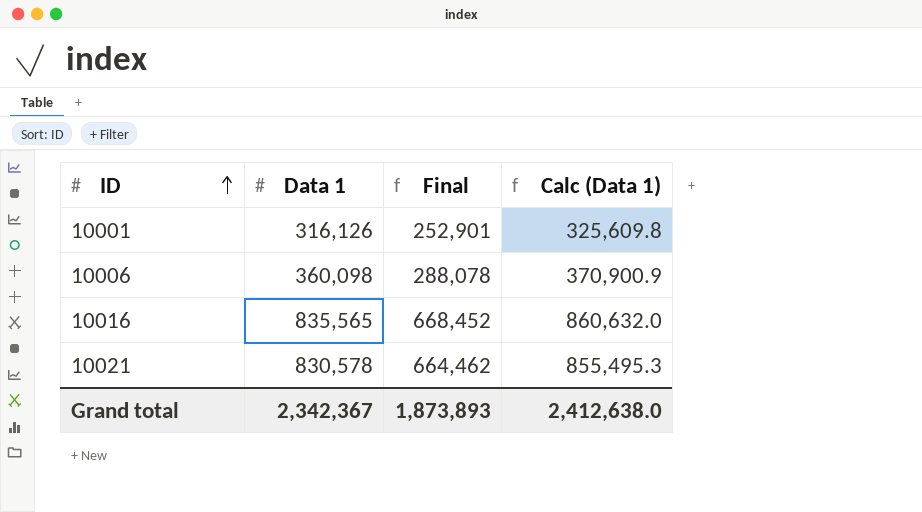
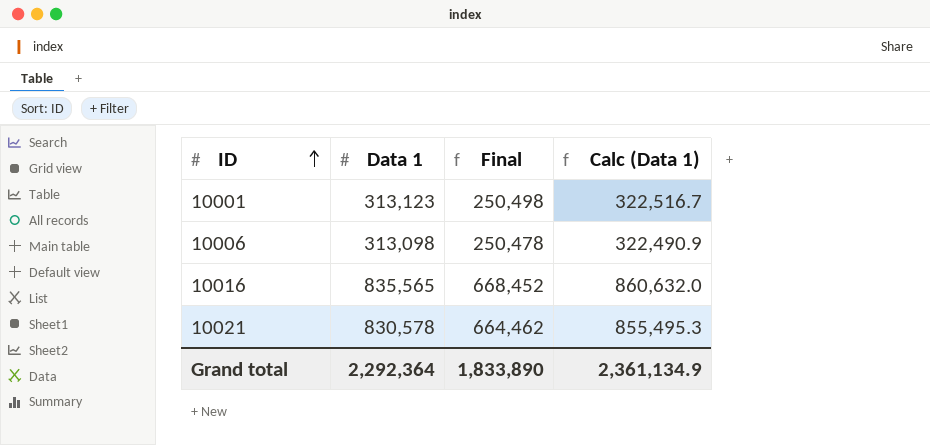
10001 | Data 1: 316,126 -> 313,123
10001 | Final: 252,901 -> 250,498
10001 | Calc (Data 1): 325,609.8 -> 322,516.7
10006 | Data 1: 360,098 -> 313,098
10006 | Final: 288,078 -> 250,478
10006 | Calc (Data 1): 370,900.9 -> 322,490.9
Grand total | Data 1: 2,342,367 -> 2,292,364
Grand total | Final: 1,873,893 -> 1,833,890
Grand total | Calc (Data 1): 2,412,638.0 -> 2,361,134.9

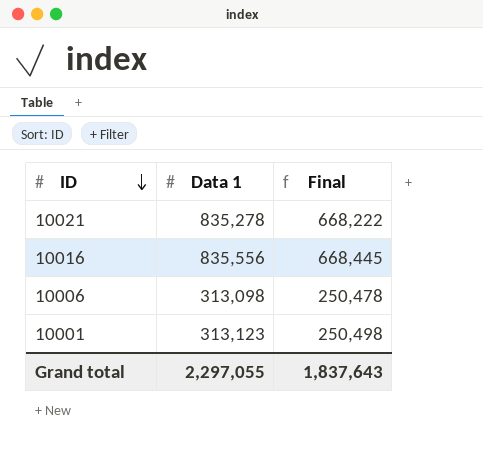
row order: ID ascending -> ID descending
column Calc (Data 1) | formula: [Data 1] * 1.03 -> none
10021 | Data 1: 830,578 -> 835,278
10021 | Final: 664,462 -> 668,222
10016 | Data 1: 835,565 -> 835,556
10016 | Final: 668,452 -> 668,445
Grand total | Data 1: 2,292,364 -> 2,297,055
Grand total | Final: 1,833,890 -> 1,837,643

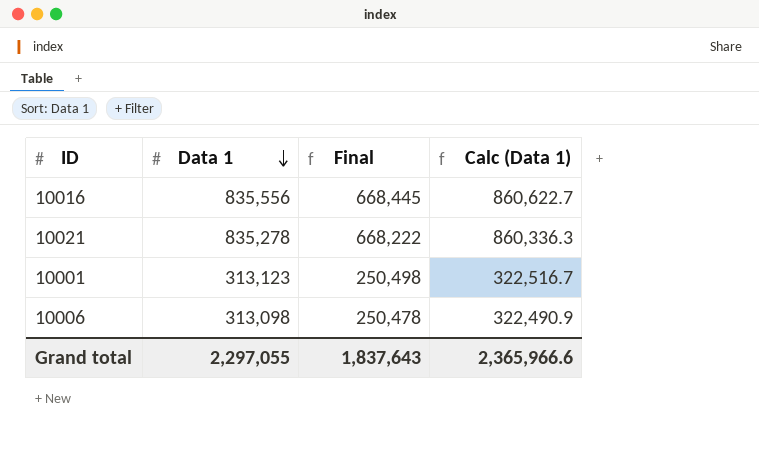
row order: ID descending -> Data 1 descending
column Calc (Data 1) | formula: none -> [Data 1] * 1.03

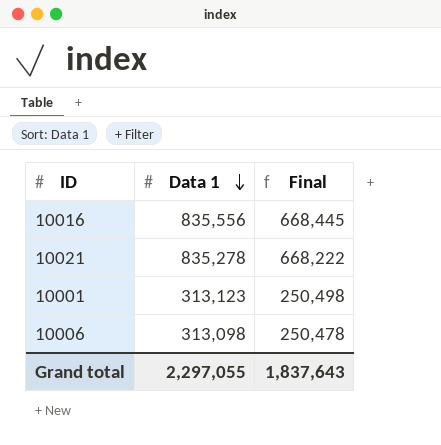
column Calc (Data 1) | formula: [Data 1] * 1.03 -> none

